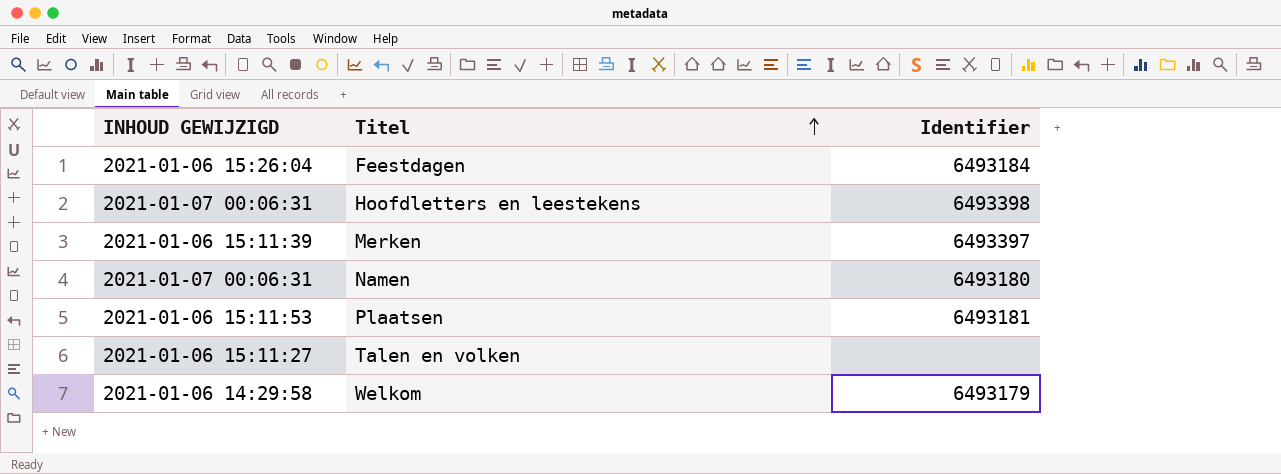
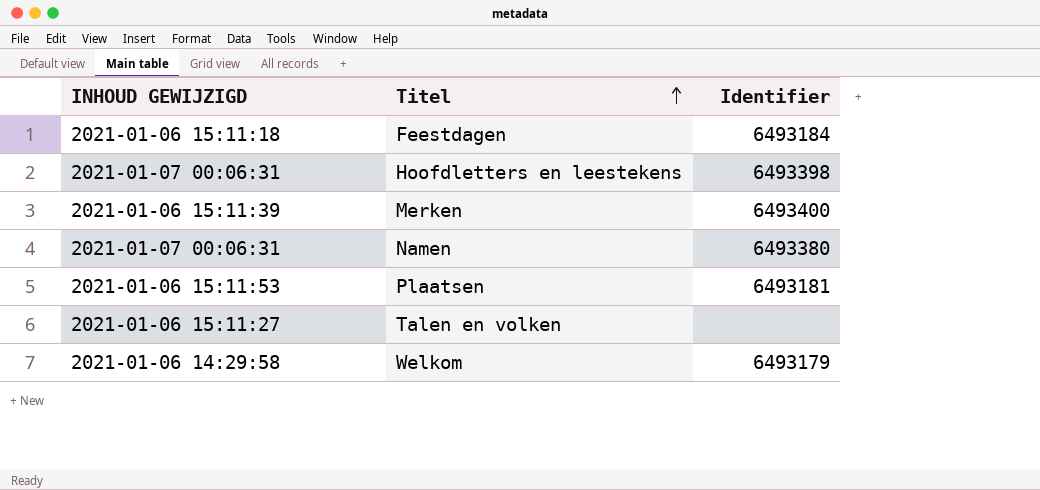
Feestdagen | INHOUD GEWIJZIGD: 2021-01-06 15:26:04 -> 2021-01-06 15:11:18
Merken | Identifier: 6493397 -> 6493400
Namen | Identifier: 6493180 -> 6493380

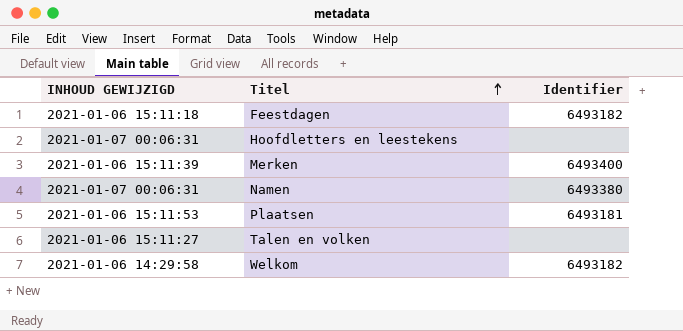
Feestdagen | Identifier: 6493184 -> 6493182
Hoofdletters en leestekens | Identifier: 6493398 -> none
Welkom | Identifier: 6493179 -> 6493182

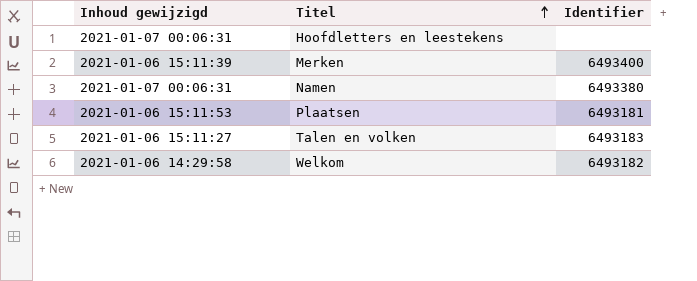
column name: INHOUD GEWIJZIGD -> Inhoud gewijzigd
row Feestdagen: 2021-01-06 15:11:18 | 6493182 -> none
Talen en volken | Identifier: none -> 6493183

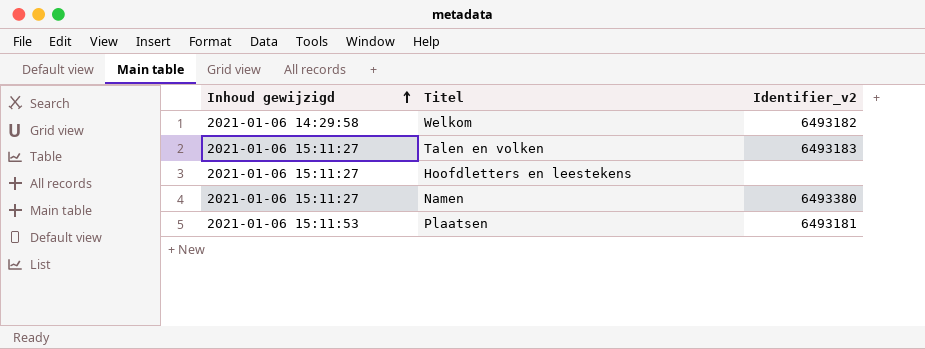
row order: Titel ascending -> Inhoud gewijzigd ascending
column name: Identifier -> Identifier_v2
row Merken: 2021-01-06 15:11:39 | 6493400 -> none
Hoofdletters en leestekens | Inhoud gewijzigd: 2021-01-07 00:06:31 -> 2021-01-06 15:11:27
Namen | Inhoud gewijzigd: 2021-01-07 00:06:31 -> 2021-01-06 15:11:27

